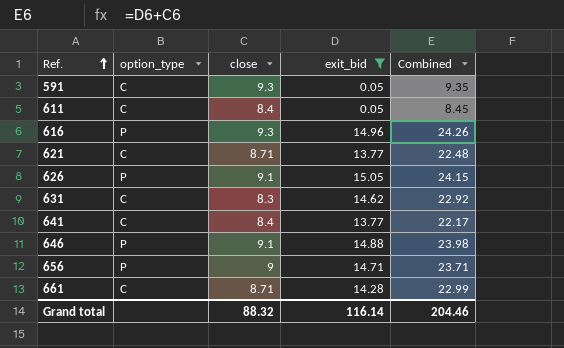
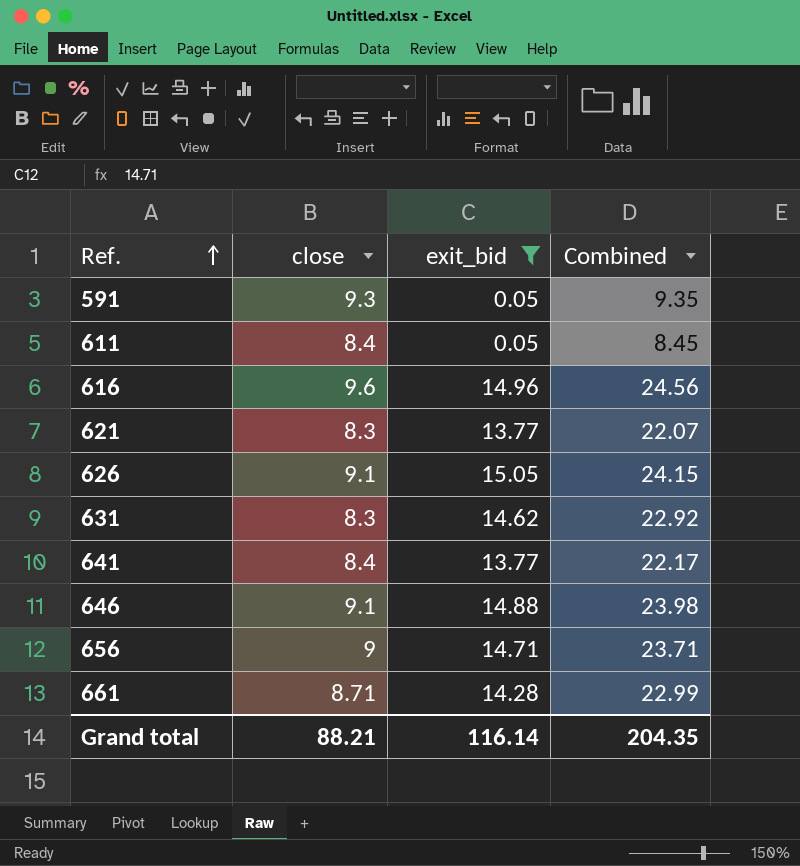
column option_type | position: 2 -> none
616 | close: 9.3 -> 9.6
616 | Combined: 24.26 -> 24.56
621 | close: 8.71 -> 8.3
621 | Combined: 22.48 -> 22.07
Grand total | close: 88.32 -> 88.21
Grand total | Combined: 204.46 -> 204.35

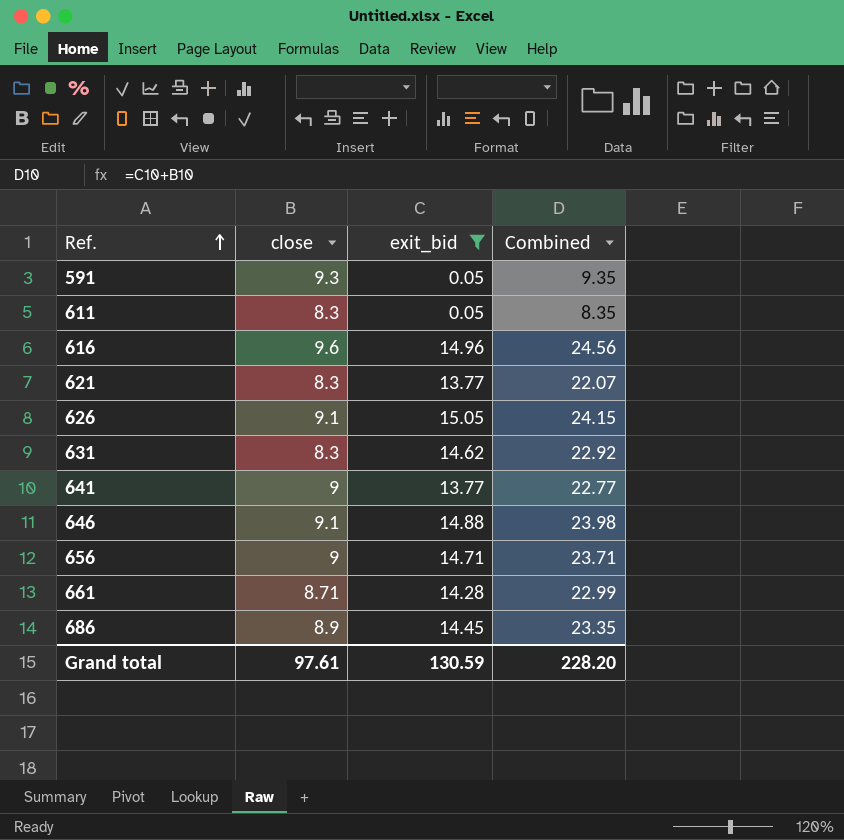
611 | close: 8.4 -> 8.3
611 | Combined: 8.45 -> 8.35
641 | close: 8.4 -> 9
641 | Combined: 22.17 -> 22.77
row 686: none -> 8.9 | 14.45 | 23.35
Grand total | close: 88.21 -> 97.61
Grand total | exit_bid: 116.14 -> 130.59
Grand total | Combined: 204.35 -> 228.20

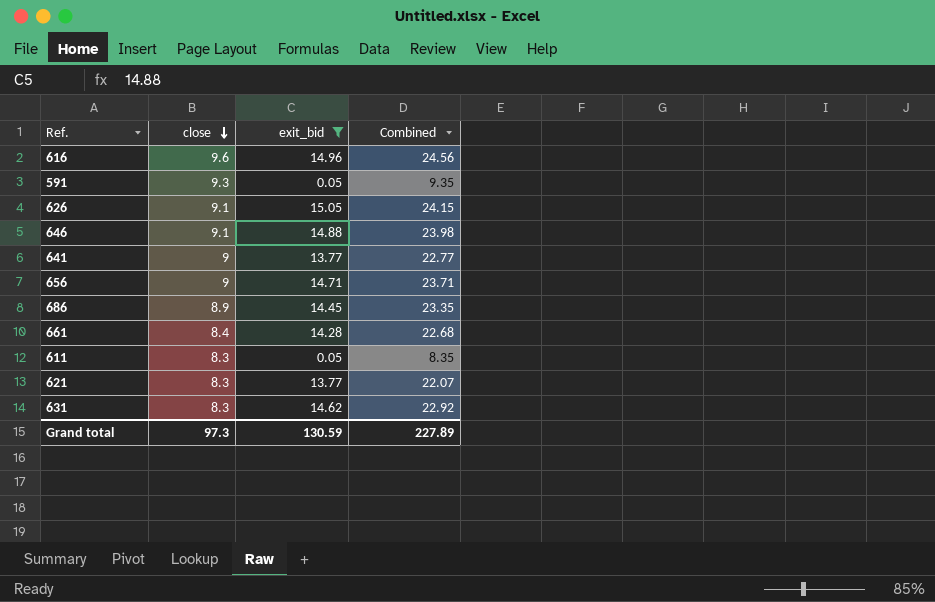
row order: Ref. ascending -> close descending
661 | close: 8.71 -> 8.4
661 | Combined: 22.99 -> 22.68
Grand total | close: 97.61 -> 97.3
Grand total | Combined: 228.20 -> 227.89

